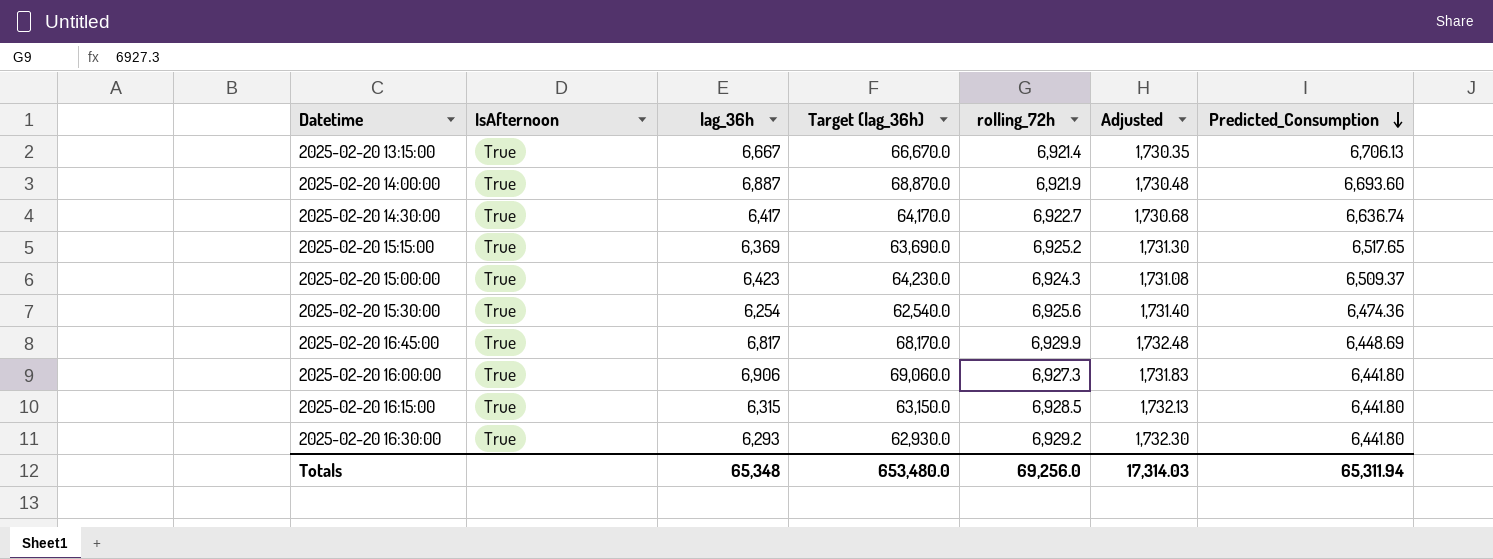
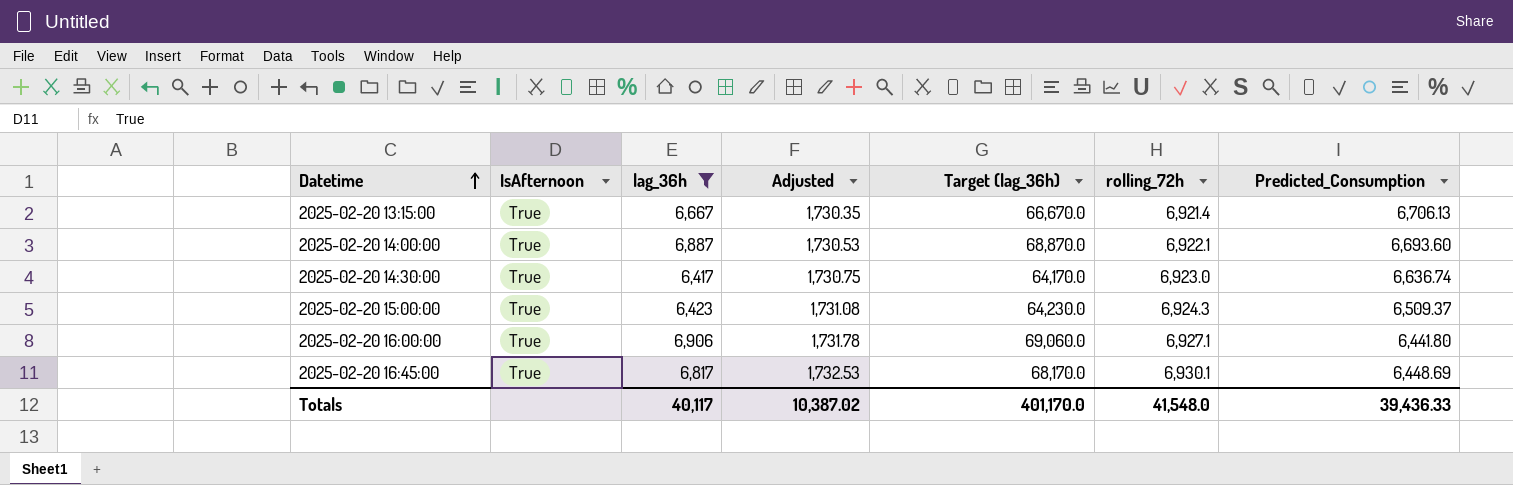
filter: none -> lag_36h >= 6,417
row order: Predicted_Consumption descending -> Datetime ascending
column Adjusted | position: 6 -> 4
2025-02-20 14:00:00 | Adjusted: 1,730.48 -> 1,730.53
2025-02-20 14:00:00 | rolling_72h: 6,921.9 -> 6,922.1
2025-02-20 14:30:00 | Adjusted: 1,730.68 -> 1,730.75
2025-02-20 14:30:00 | rolling_72h: 6,922.7 -> 6,923.0
2025-02-20 16:00:00 | Adjusted: 1,731.83 -> 1,731.78
2025-02-20 16:00:00 | rolling_72h: 6,927.3 -> 6,927.1
2025-02-20 16:45:00 | Adjusted: 1,732.48 -> 1,732.53
2025-02-20 16:45:00 | rolling_72h: 6,929.9 -> 6,930.1
Totals | lag_36h: 65,348 -> 40,117
Totals | Adjusted: 17,314.03 -> 10,387.02
Totals | Target (lag_36h): 653,480.0 -> 401,170.0
Totals | rolling_72h: 69,256.0 -> 41,548.0
Totals | Predicted_Consumption: 65,311.94 -> 39,436.33

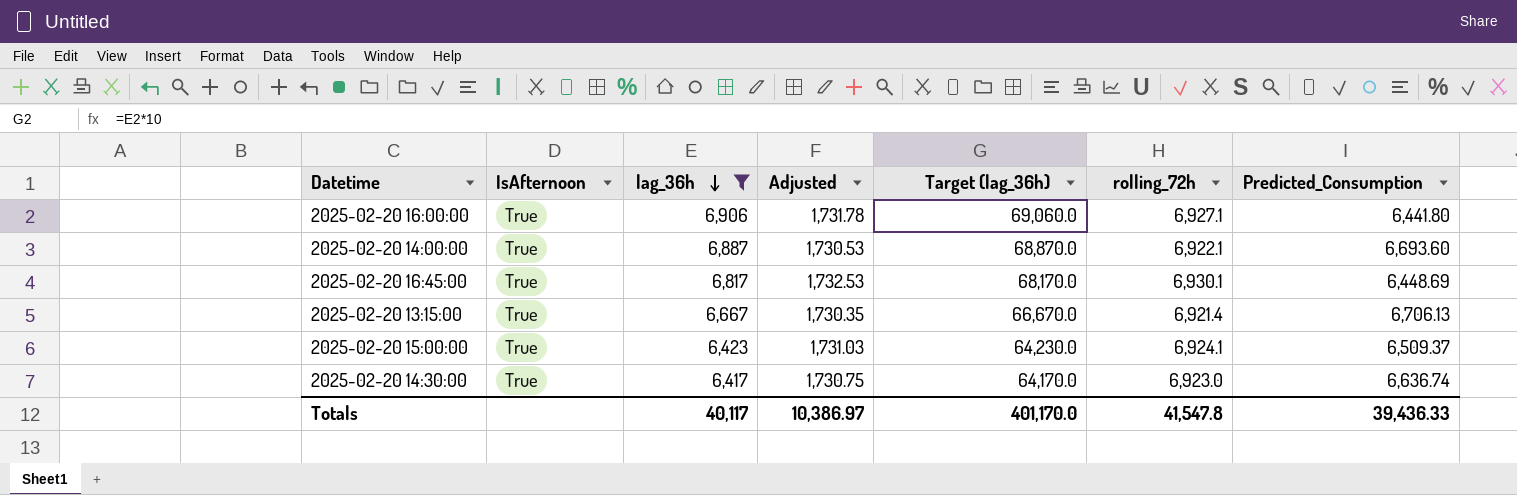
row order: Datetime ascending -> lag_36h descending
2025-02-20 15:00:00 | Adjusted: 1,731.08 -> 1,731.03
2025-02-20 15:00:00 | rolling_72h: 6,924.3 -> 6,924.1
Totals | Adjusted: 10,387.02 -> 10,386.97
Totals | rolling_72h: 41,548.0 -> 41,547.8

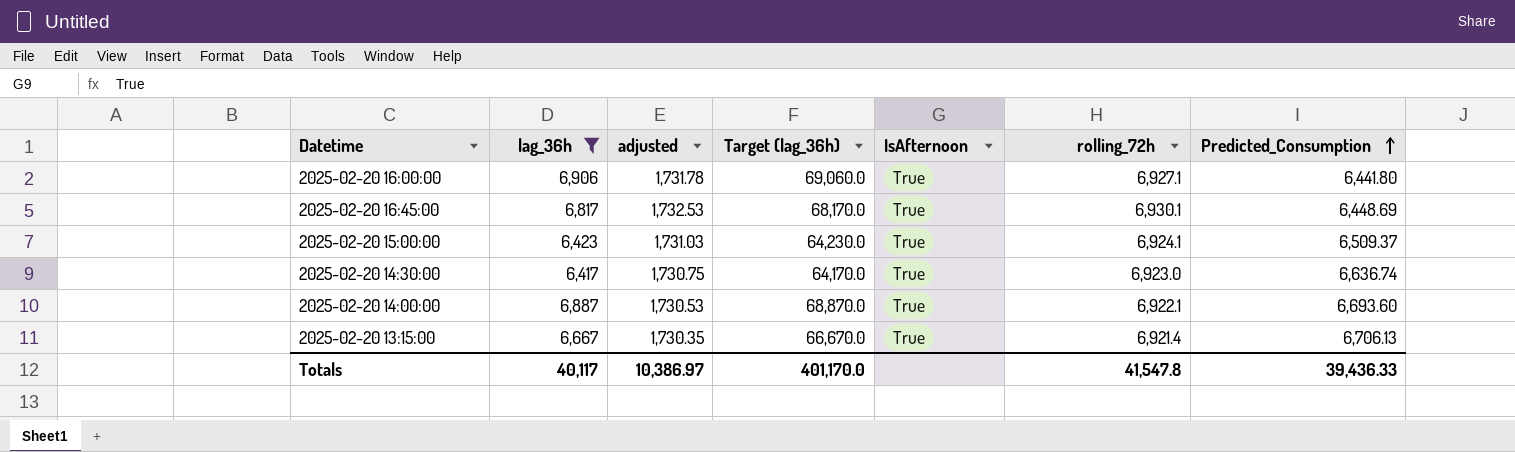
row order: lag_36h descending -> Predicted_Consumption ascending
column name: Adjusted -> adjusted
column IsAfternoon | position: 2 -> 5

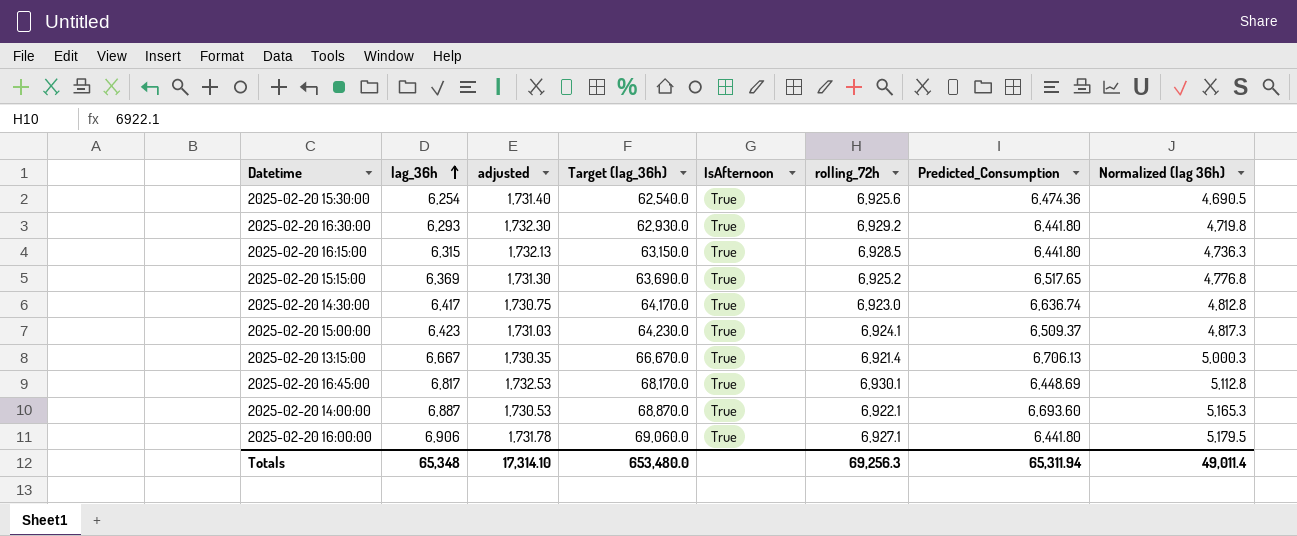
filter: lag_36h >= 6,417 -> none
row order: Predicted_Consumption ascending -> lag_36h ascending
column Normalized (lag 36h) | formula: none -> [lag_36h] * 0.75
Totals | lag_36h: 40,117 -> 65,348
Totals | adjusted: 10,386.97 -> 17,314.10
Totals | Target (lag_36h): 401,170.0 -> 653,480.0
Totals | rolling_72h: 41,547.8 -> 69,256.3
Totals | Predicted_Consumption: 39,436.33 -> 65,311.94

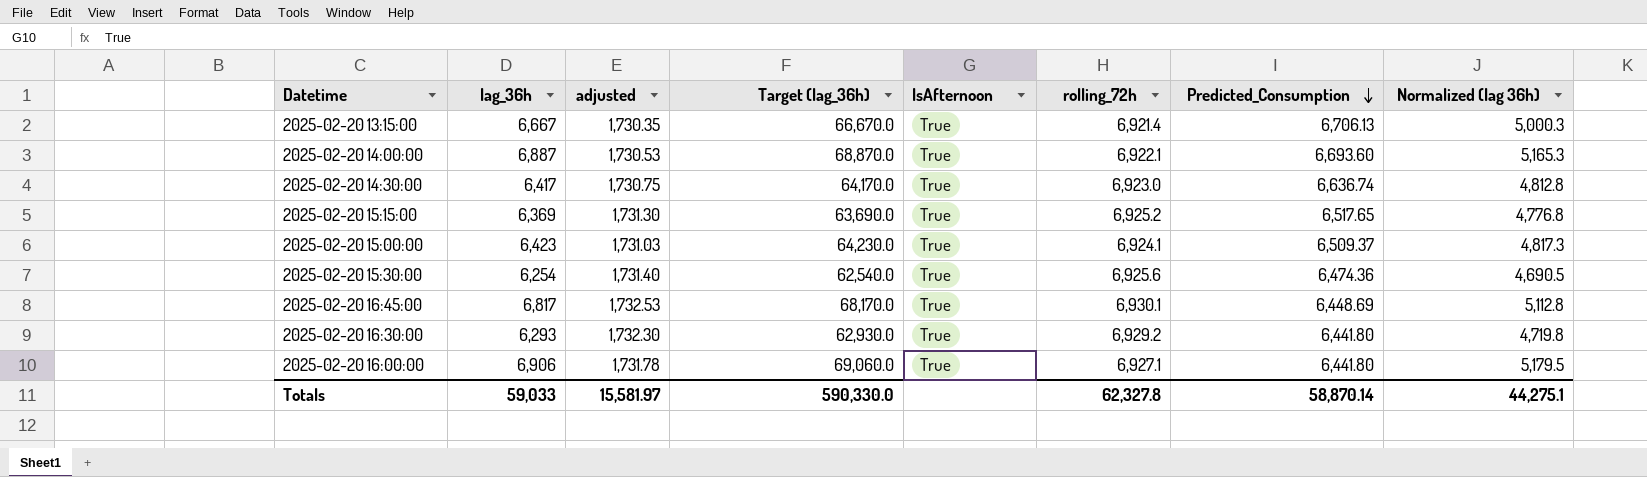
row order: lag_36h ascending -> Predicted_Consumption descending
row 2025-02-20 16:15:00: 6,315 | 1,732.13 | 63,150.0 | True | 6,928.5 | 6,441.80 | 4,736.3 -> none
Totals | lag_36h: 65,348 -> 59,033
Totals | adjusted: 17,314.10 -> 15,581.97
Totals | Target (lag_36h): 653,480.0 -> 590,330.0
Totals | rolling_72h: 69,256.3 -> 62,327.8
Totals | Predicted_Consumption: 65,311.94 -> 58,870.14
Totals | Normalized (lag 36h): 49,011.4 -> 44,275.1

